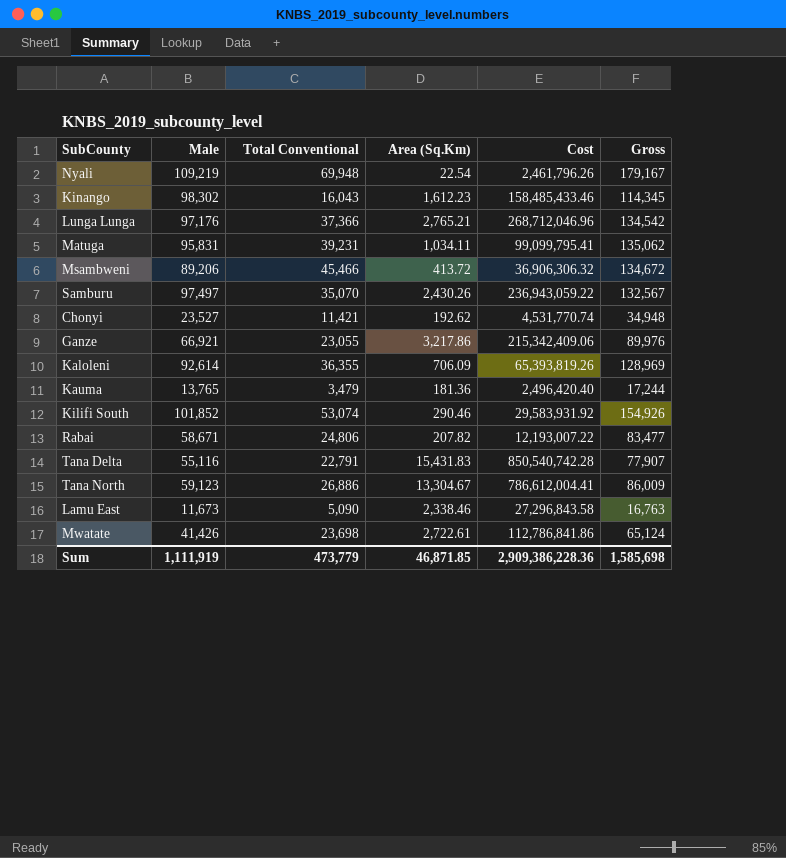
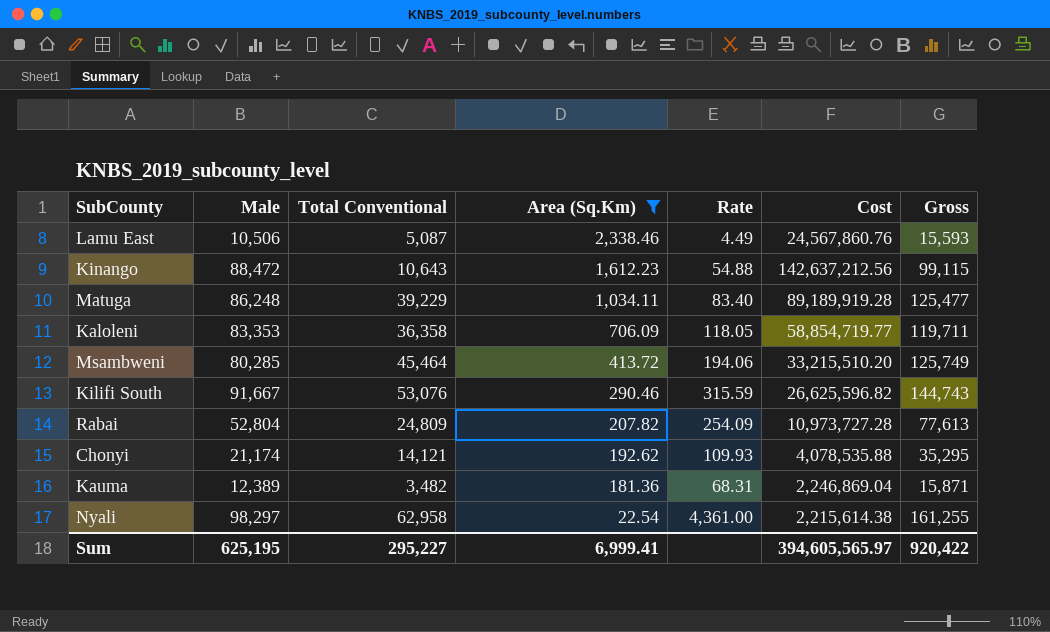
filter: none -> Area (Sq.Km) <= 2,338.46
row order: none -> Area (Sq.Km) descending
column Rate | formula: none -> [Male] / [Area (Sq.Km)]
Lamu East | Male: 11,673 -> 10,506
Lamu East | Total Conventional: 5,090 -> 5,087
Lamu East | Cost: 27,296,843.58 -> 24,567,860.76
Lamu East | Gross: 16,763 -> 15,593
Kinango | Male: 98,302 -> 88,472
Kinango | Total Conventional: 16,043 -> 10,643
Kinango | Cost: 158,485,433.46 -> 142,637,212.56
Kinango | Gross: 114,345 -> 99,115
Matuga | Male: 95,831 -> 86,248
Matuga | Total Conventional: 39,231 -> 39,229
Matuga | Cost: 99,099,795.41 -> 89,189,919.28
Matuga | Gross: 135,062 -> 125,477
Kaloleni | Male: 92,614 -> 83,353
Kaloleni | Total Conventional: 36,355 -> 36,358
Kaloleni | Cost: 65,393,819.26 -> 58,854,719.77
Kaloleni | Gross: 128,969 -> 119,711
Msambweni | Male: 89,206 -> 80,285
Msambweni | Total Conventional: 45,466 -> 45,464
Msambweni | Cost: 36,906,306.32 -> 33,215,510.20
Msambweni | Gross: 134,672 -> 125,749
Kilifi South | Male: 101,852 -> 91,667
Kilifi South | Total Conventional: 53,074 -> 53,076
Kilifi South | Cost: 29,583,931.92 -> 26,625,596.82
Kilifi South | Gross: 154,926 -> 144,743
Rabai | Male: 58,671 -> 52,804
Rabai | Total Conventional: 24,806 -> 24,809
Rabai | Cost: 12,193,007.22 -> 10,973,727.28
Rabai | Gross: 83,477 -> 77,613
Chonyi | Male: 23,527 -> 21,174
Chonyi | Total Conventional: 11,421 -> 14,121
Chonyi | Cost: 4,531,770.74 -> 4,078,535.88
Chonyi | Gross: 34,948 -> 35,295
Kauma | Male: 13,765 -> 12,389
Kauma | Total Conventional: 3,479 -> 3,482
Kauma | Cost: 2,496,420.40 -> 2,246,869.04
Kauma | Gross: 17,244 -> 15,871
Nyali | Male: 109,219 -> 98,297
Nyali | Total Conventional: 69,948 -> 62,958
Nyali | Cost: 2,461,796.26 -> 2,215,614.38
Nyali | Gross: 179,167 -> 161,255
Sum | Male: 1,111,919 -> 625,195
Sum | Total Conventional: 473,779 -> 295,227
Sum | Area (Sq.Km): 46,871.85 -> 6,999.41
Sum | Cost: 2,909,386,228.36 -> 394,605,565.97
Sum | Gross: 1,585,698 -> 920,422

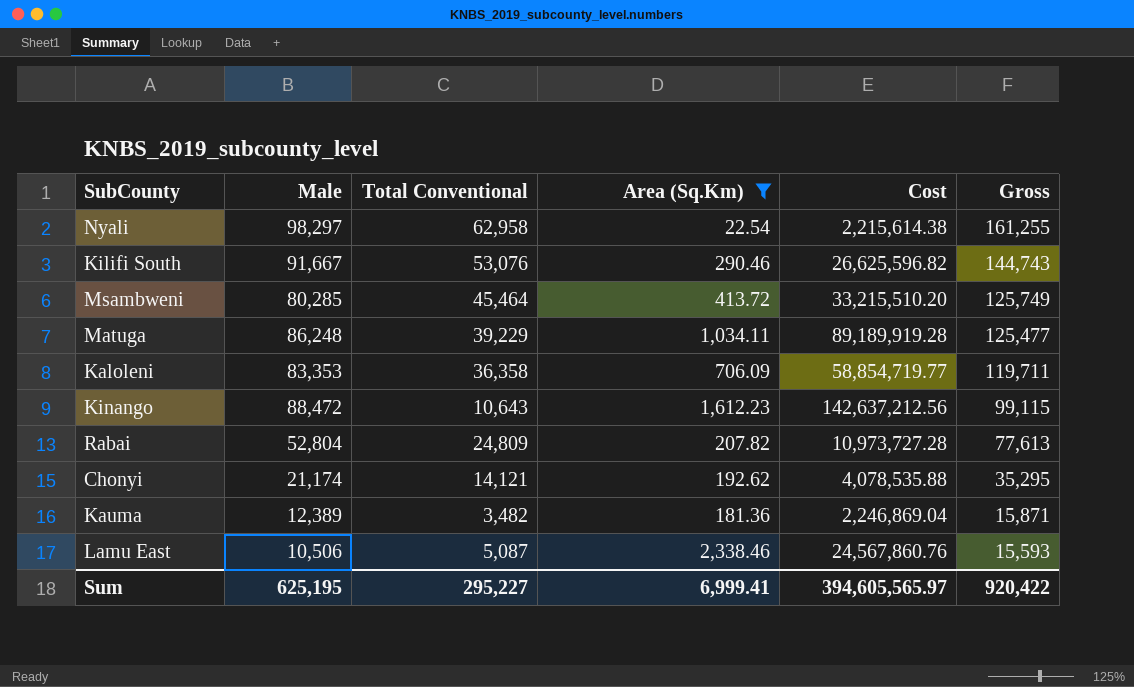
row order: Area (Sq.Km) descending -> Gross descending
column Rate | formula: [Male] / [Area (Sq.Km)] -> none

